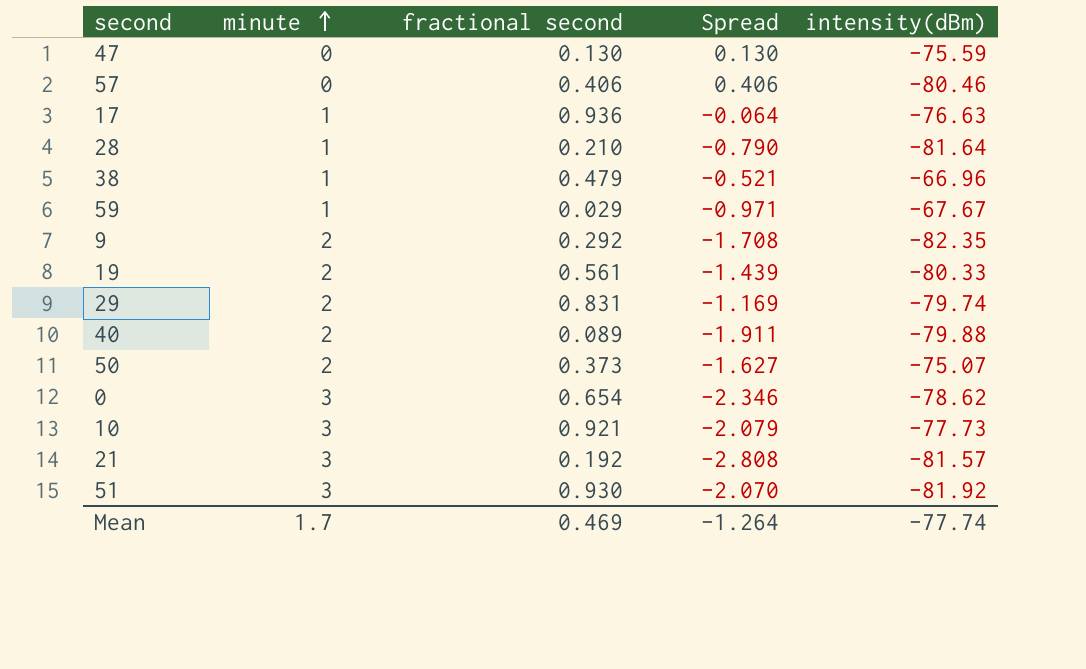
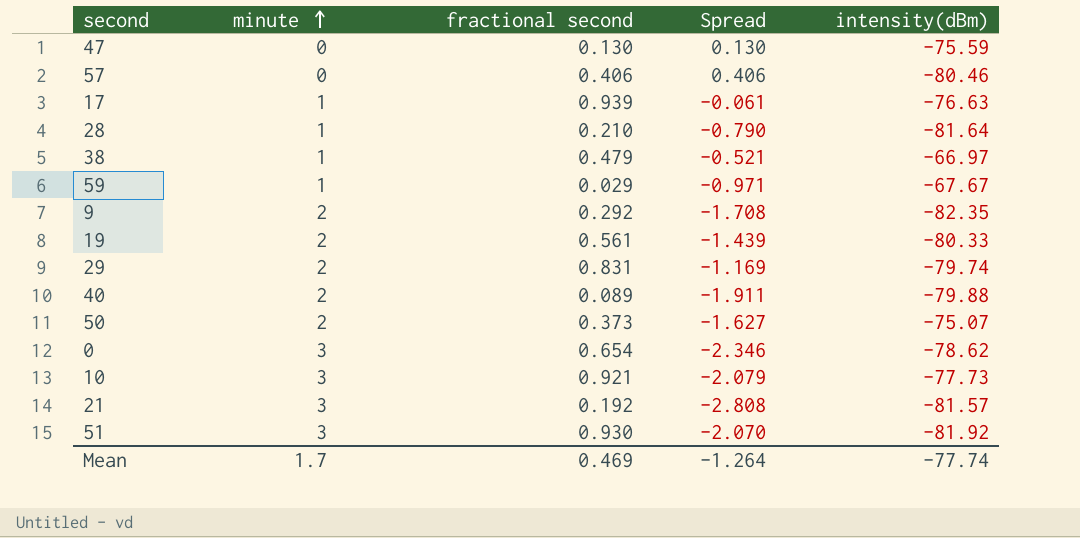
17 | fractional second: 0.936 -> 0.939
17 | Spread: -0.064 -> -0.061
38 | intensity(dBm): -66.96 -> -66.97

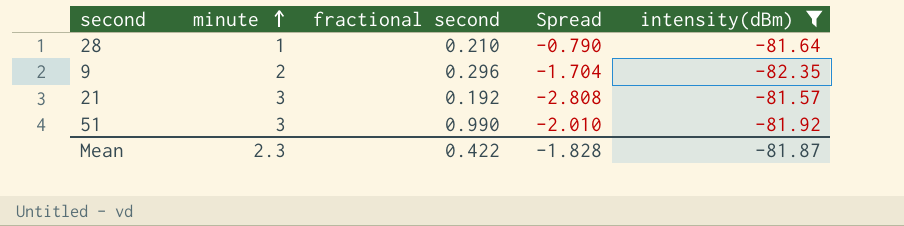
filter: none -> intensity(dBm) <= -81.57
9 | fractional second: 0.292 -> 0.296
9 | Spread: -1.708 -> -1.704
51 | fractional second: 0.930 -> 0.990
51 | Spread: -2.070 -> -2.010
Mean | minute: 1.7 -> 2.3
Mean | fractional second: 0.469 -> 0.422
Mean | Spread: -1.264 -> -1.828
Mean | intensity(dBm): -77.74 -> -81.87

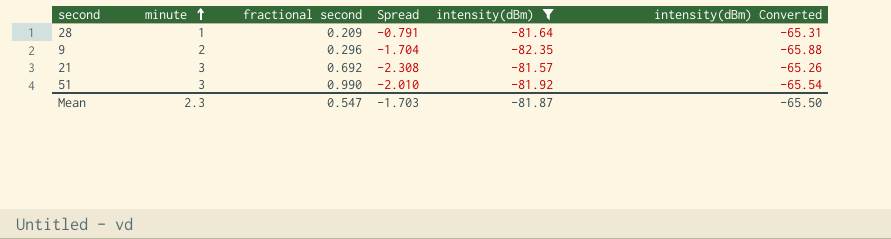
column intensity(dBm) Converted | formula: none -> [intensity(dBm)] * 0.8
28 | fractional second: 0.210 -> 0.209
28 | Spread: -0.790 -> -0.791
21 | fractional second: 0.192 -> 0.692
21 | Spread: -2.808 -> -2.308
Mean | fractional second: 0.422 -> 0.547
Mean | Spread: -1.828 -> -1.703

